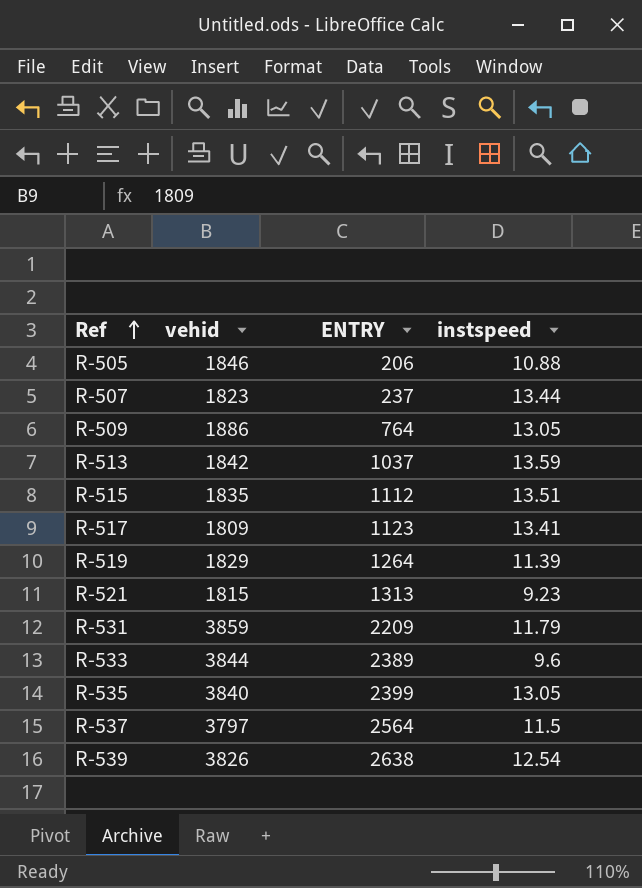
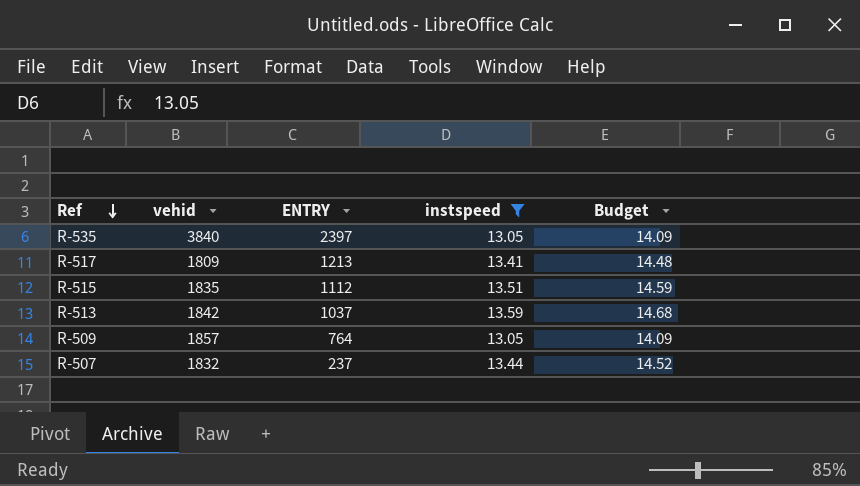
filter: none -> instspeed >= 13.05
row order: Ref ascending -> Ref descending
column Budget | formula: none -> [instspeed] * 1.08
R-535 | ENTRY: 2399 -> 2397
R-517 | ENTRY: 1123 -> 1213
R-509 | vehid: 1886 -> 1857
R-507 | vehid: 1823 -> 1832

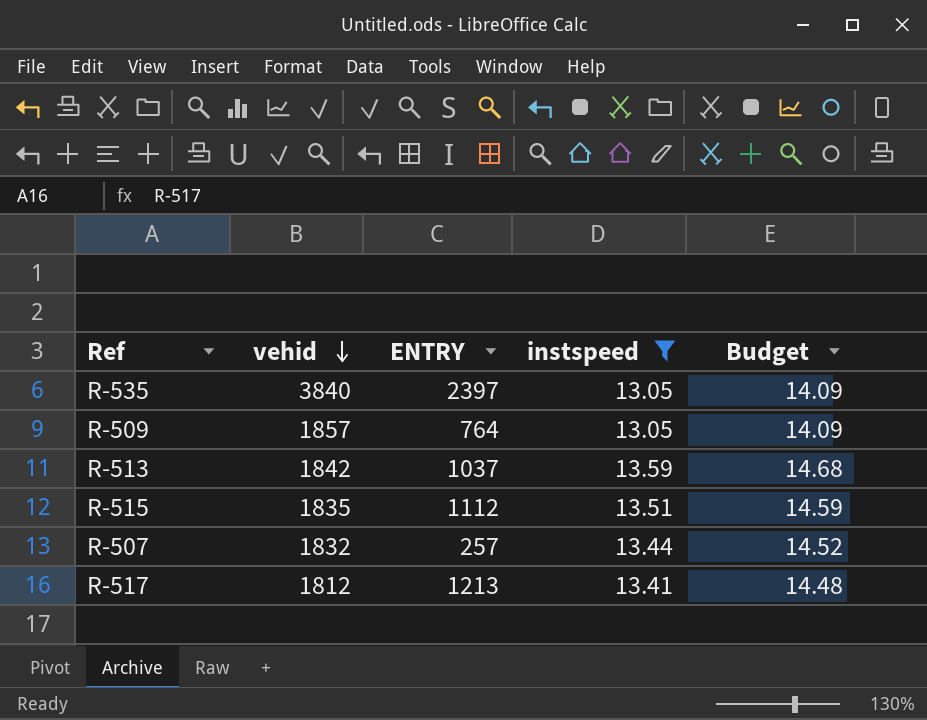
row order: Ref descending -> vehid descending
R-507 | ENTRY: 237 -> 257
R-517 | vehid: 1809 -> 1812

